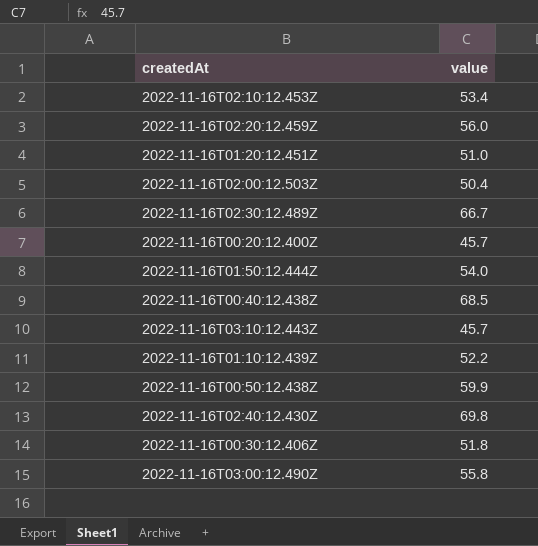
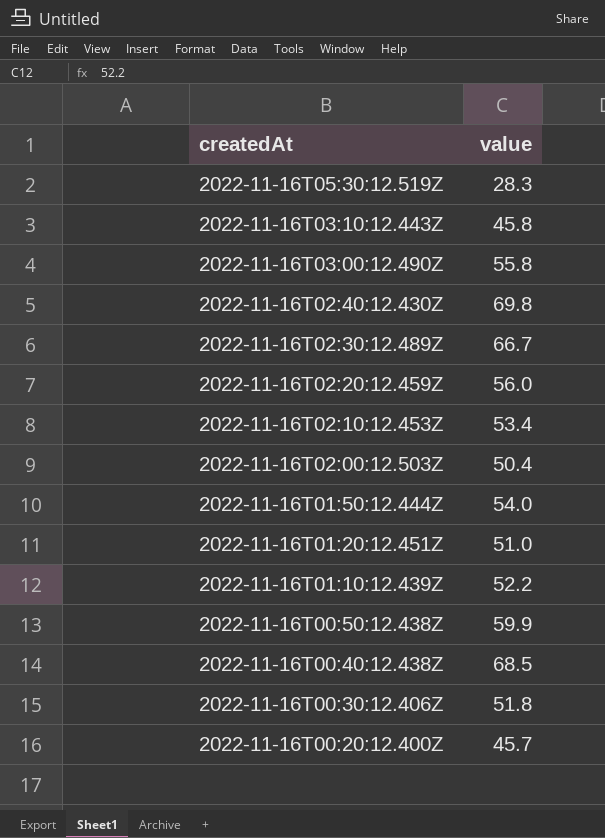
row order: none -> createdAt descending
row 2022-11-16T05:30:12.519Z: none -> 28.3
2022-11-16T03:10:12.443Z | value: 45.7 -> 45.8

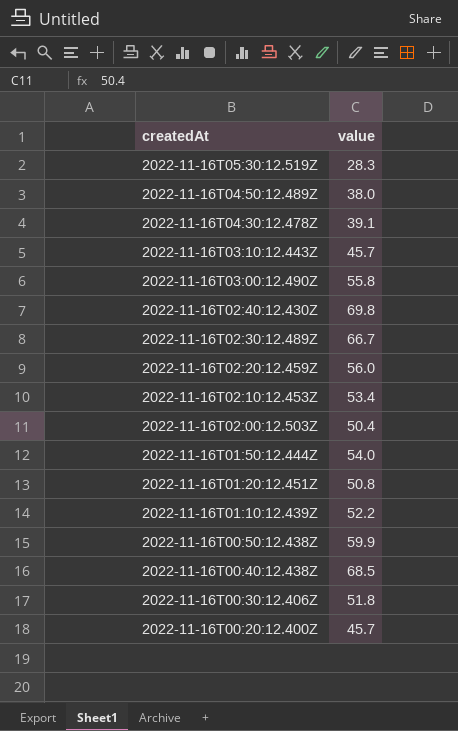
row 2022-11-16T04:50:12.489Z: none -> 38.0
row 2022-11-16T04:30:12.478Z: none -> 39.1
2022-11-16T03:10:12.443Z | value: 45.8 -> 45.7
2022-11-16T01:20:12.451Z | value: 51.0 -> 50.8

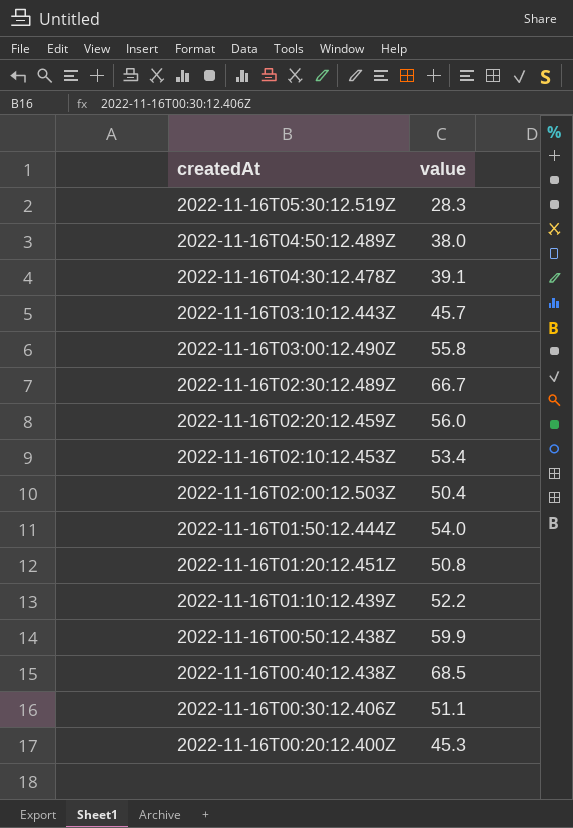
row 2022-11-16T02:40:12.430Z: 69.8 -> none
2022-11-16T00:30:12.406Z | value: 51.8 -> 51.1
2022-11-16T00:20:12.400Z | value: 45.7 -> 45.3

